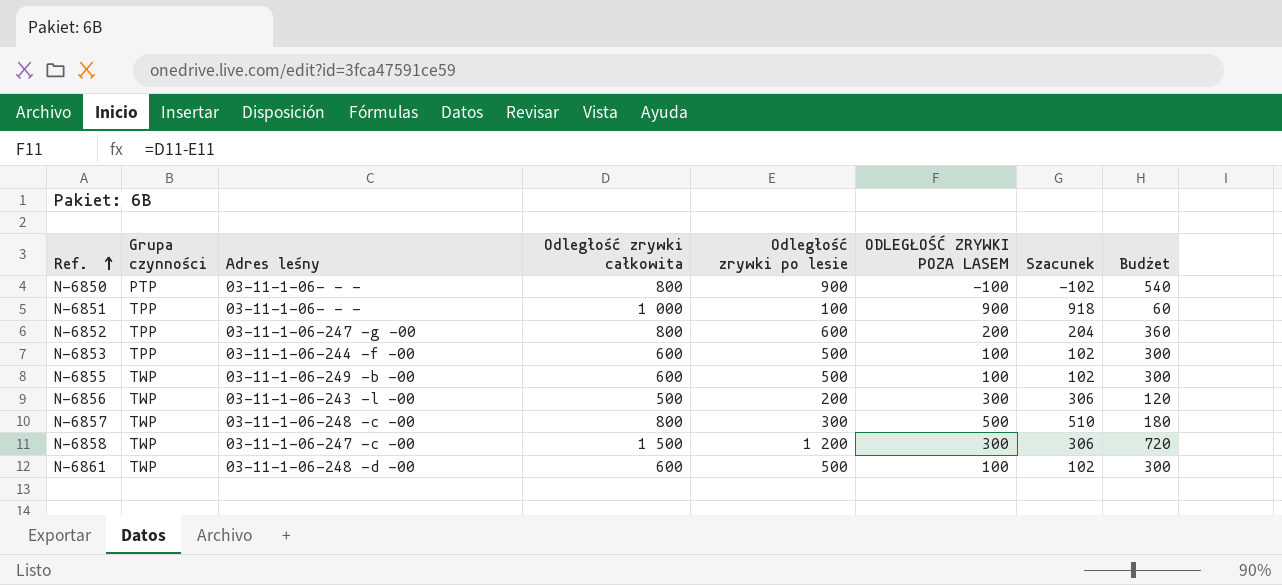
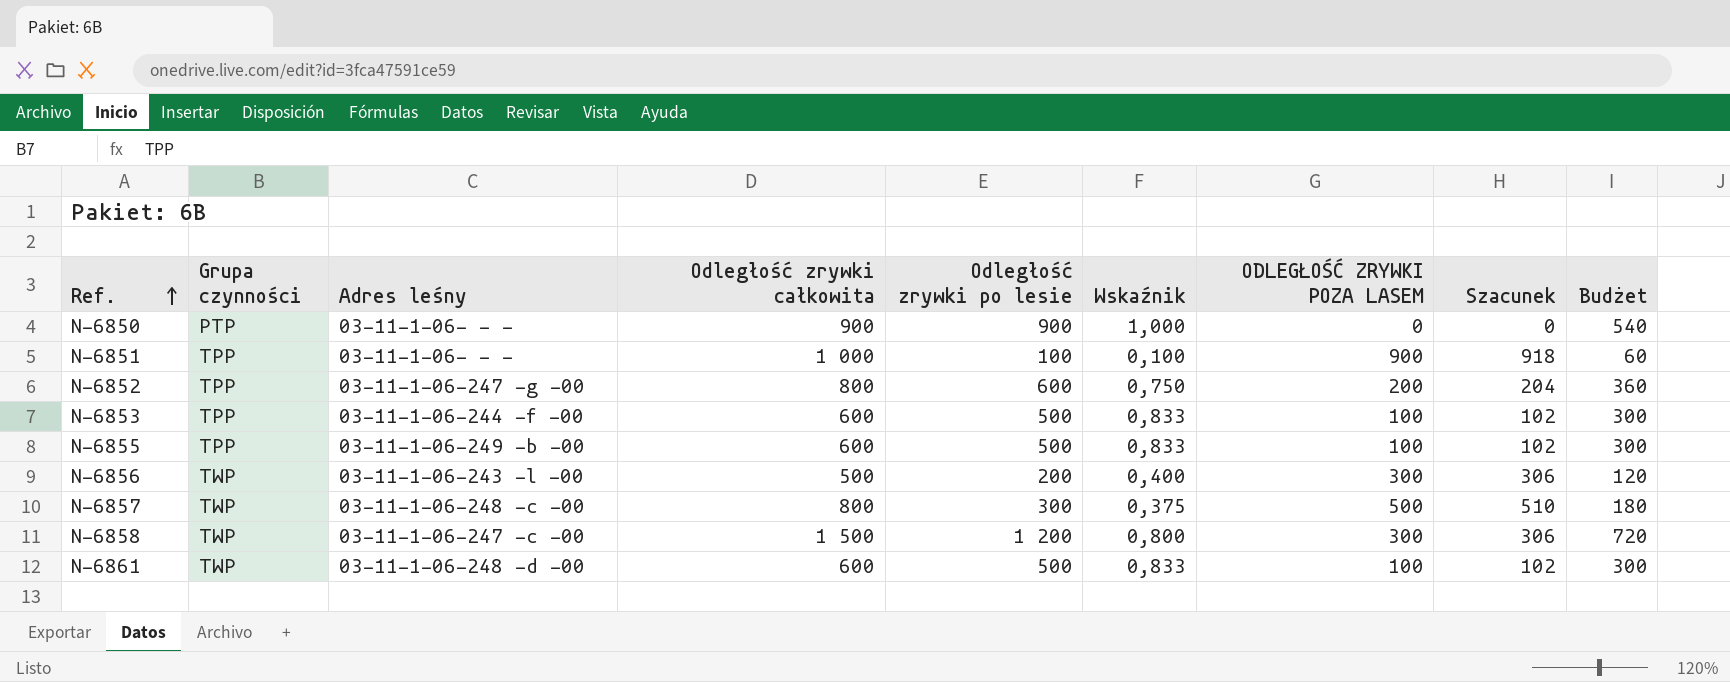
column Wskaźnik | formula: none -> [Odległość zrywki po lesie] / [Odległość zrywki całkowita]
N-6850 | Odległość zrywki całkowita: 800 -> 900
N-6850 | ODLEGŁOŚĆ ZRYWKI POZA LASEM: -100 -> 0
N-6850 | Szacunek: -102 -> 0
N-6855 | Grupa czynności: TWP -> TPP

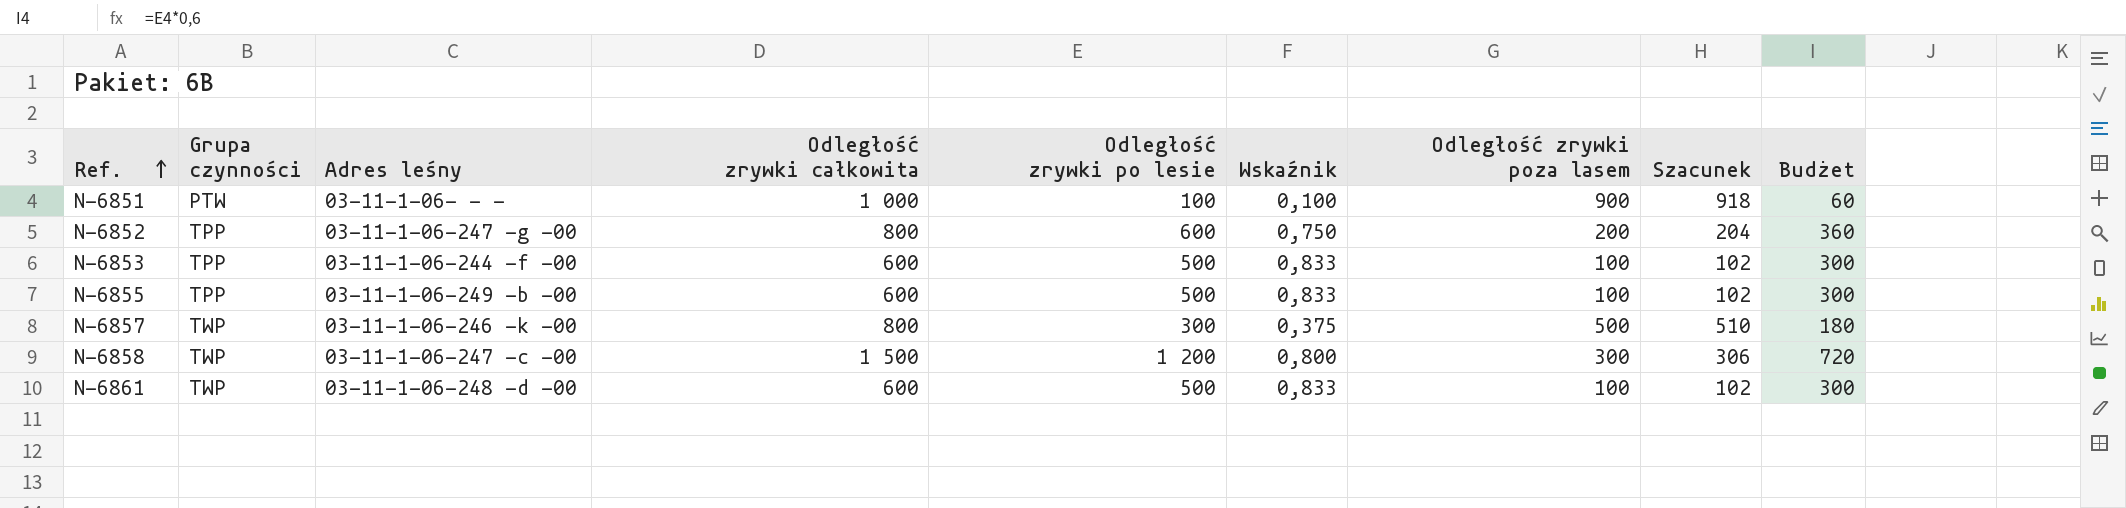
column name: ODLEGŁOŚĆ ZRYWKI POZA LASEM -> Odległość zrywki poza lasem
row N-6850: PTP | 03-11-1-06- - - | 900 | 900 | 1,000 | 0 | 0 | 540 -> none
row N-6856: TWP | 03-11-1-06-243 -l -00 | 500 | 200 | 0,400 | 300 | 306 | 120 -> none
N-6851 | Grupa czynności: TPP -> PTW
N-6857 | Adres leśny: 03-11-1-06-248 -c -00 -> 03-11-1-06-246 -k -00

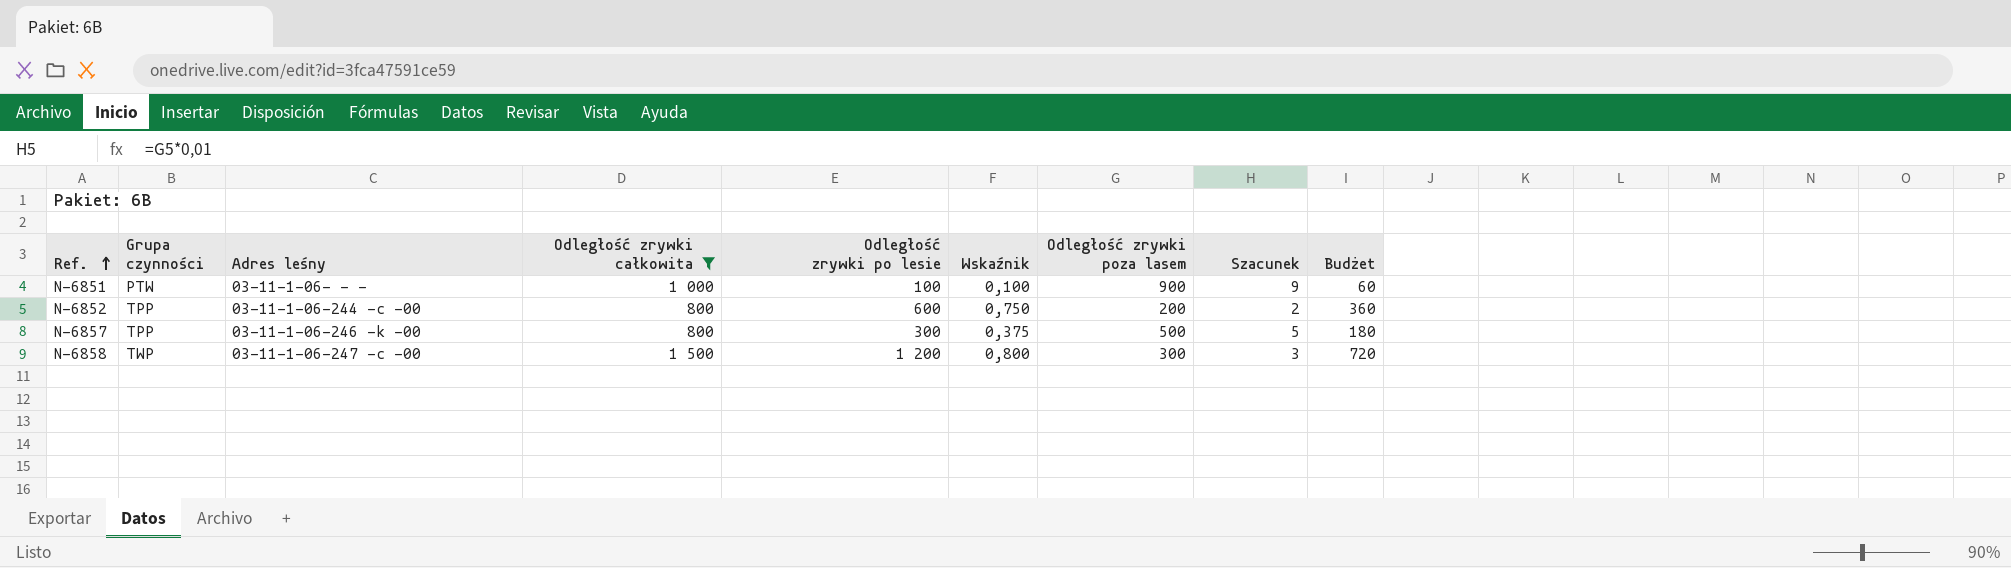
filter: none -> Odległość zrywki całkowita != 600
column Szacunek | formula: [Odległość zrywki poza lasem] * 1,02 -> [Odległość zrywki poza lasem] * 0,01
N-6852 | Adres leśny: 03-11-1-06-247 -g -00 -> 03-11-1-06-244 -c -00
N-6857 | Grupa czynności: TWP -> TPP

